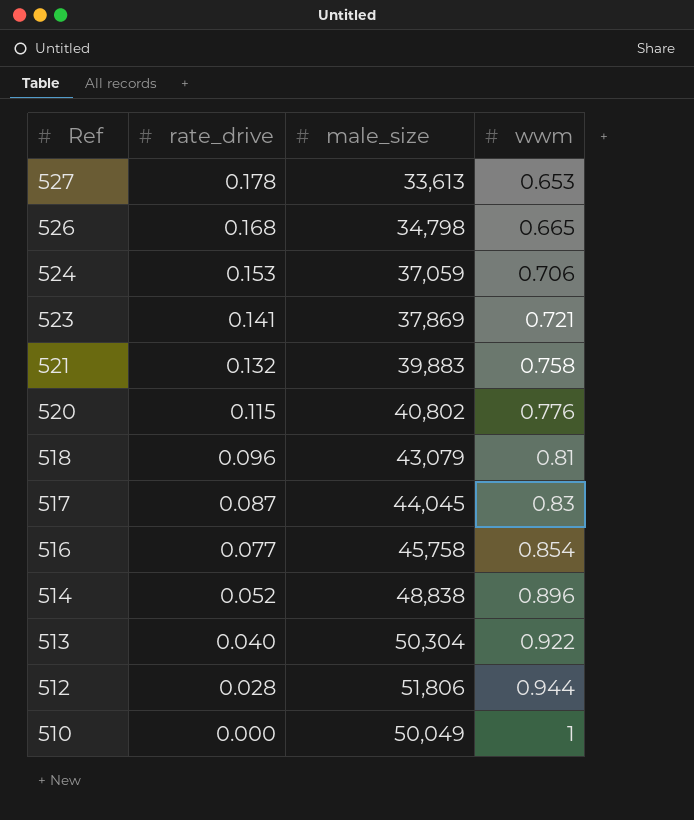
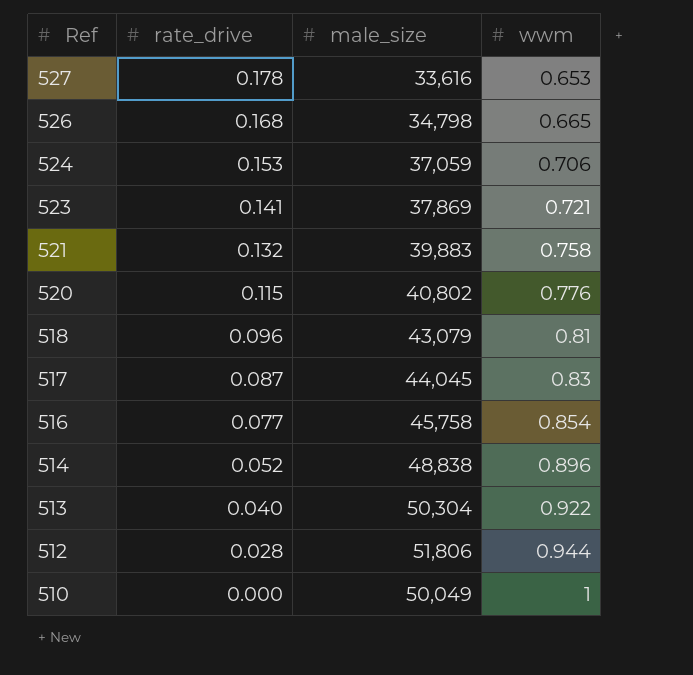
527 | male_size: 33,613 -> 33,616

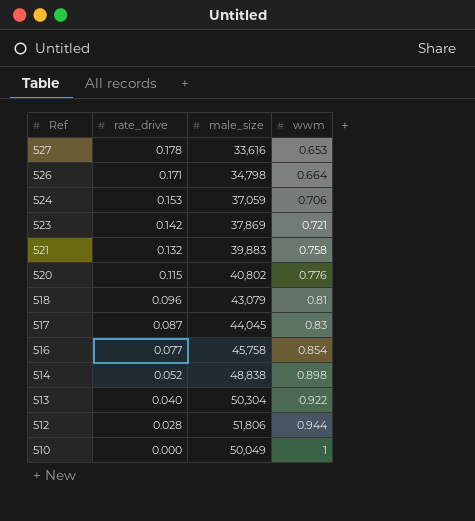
526 | rate_drive: 0.168 -> 0.171
526 | wwm: 0.665 -> 0.664
523 | rate_drive: 0.141 -> 0.142
514 | wwm: 0.896 -> 0.898

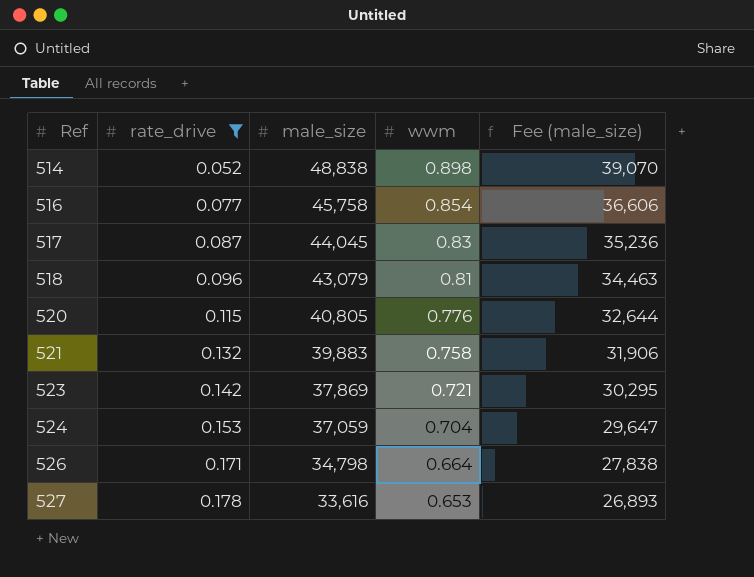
filter: none -> rate_drive >= 0.052
row order: Ref descending -> Ref ascending
column Fee (male_size) | formula: none -> [male_size] * 0.8
520 | male_size: 40,802 -> 40,805
524 | wwm: 0.706 -> 0.704

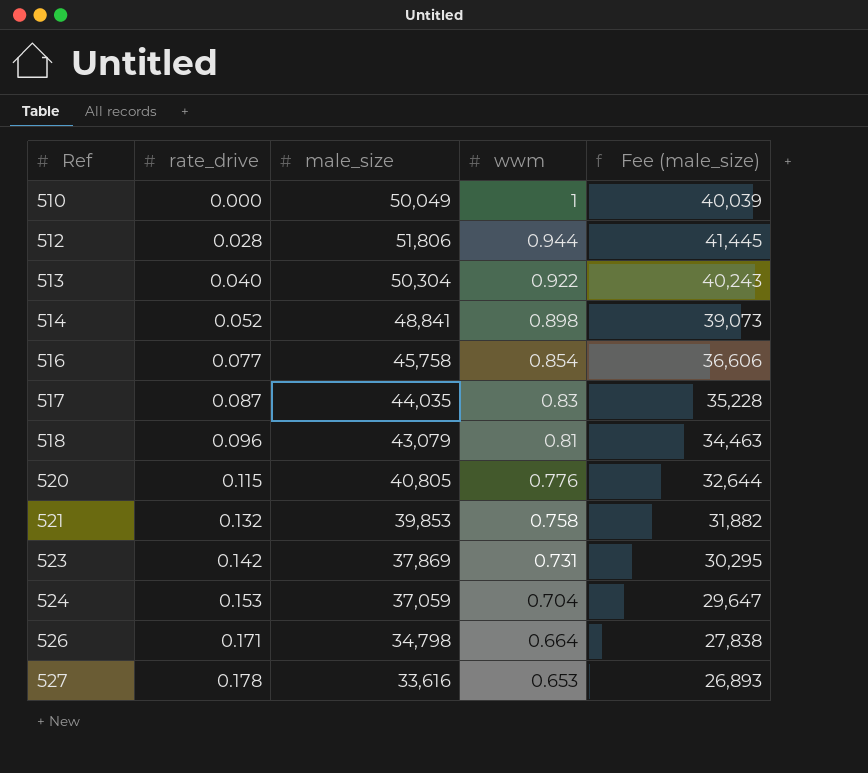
filter: rate_drive >= 0.052 -> none
514 | male_size: 48,838 -> 48,841
514 | Fee (male_size): 39,070 -> 39,073
517 | male_size: 44,045 -> 44,035
517 | Fee (male_size): 35,236 -> 35,228
521 | male_size: 39,883 -> 39,853
521 | Fee (male_size): 31,906 -> 31,882
523 | wwm: 0.721 -> 0.731

